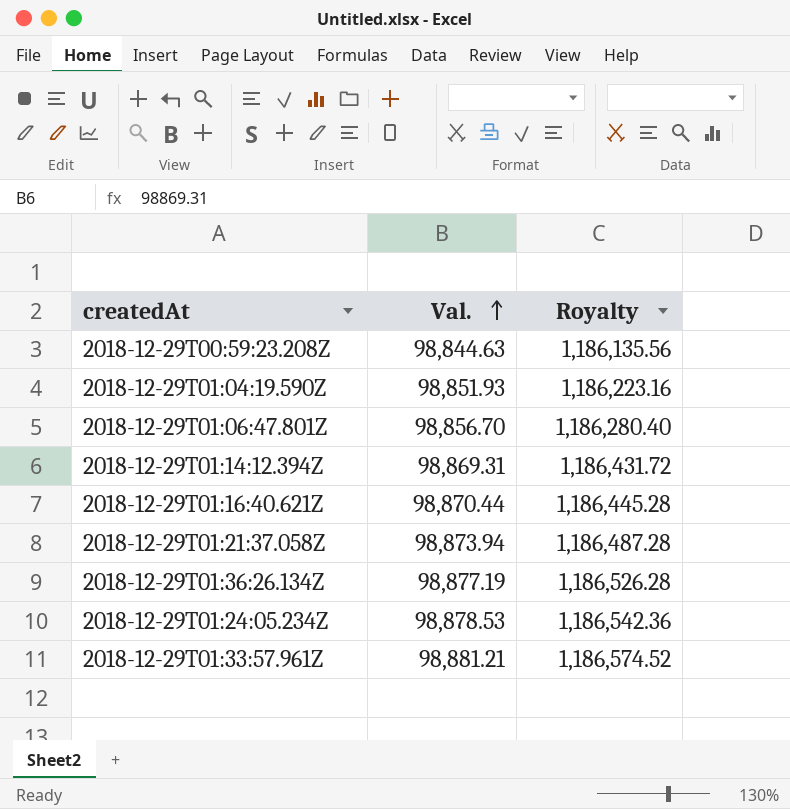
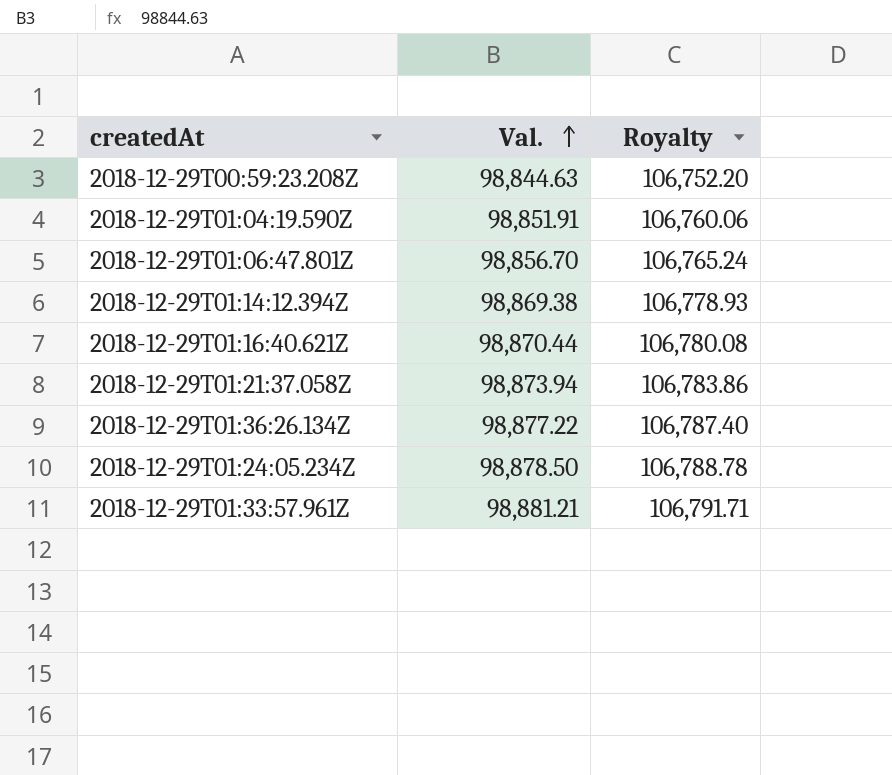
column Royalty | formula: [Val.] * 12 -> [Val.] * 1.08
2018-12-29T01:04:19.590Z | Val.: 98,851.93 -> 98,851.91
2018-12-29T01:14:12.394Z | Val.: 98,869.31 -> 98,869.38
2018-12-29T01:36:26.134Z | Val.: 98,877.19 -> 98,877.22
2018-12-29T01:24:05.234Z | Val.: 98,878.53 -> 98,878.50

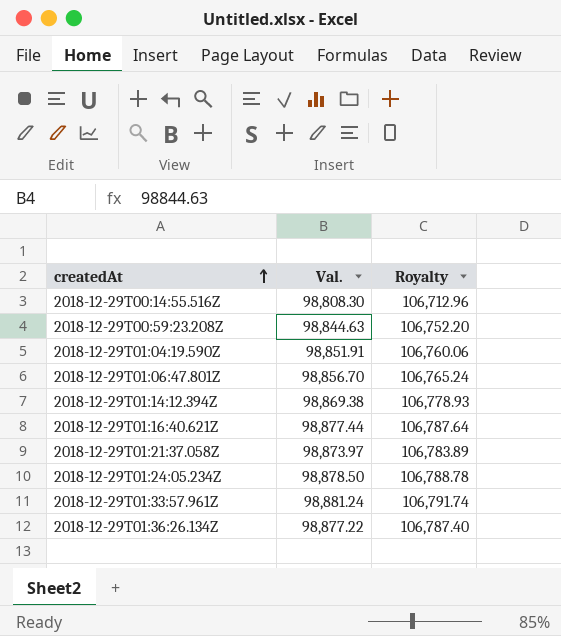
row order: Val. ascending -> createdAt ascending
row 2018-12-29T00:14:55.516Z: none -> 98,808.30 | 106,712.96
2018-12-29T01:16:40.621Z | Val.: 98,870.44 -> 98,877.44
2018-12-29T01:16:40.621Z | Royalty: 106,780.08 -> 106,787.64
2018-12-29T01:21:37.058Z | Val.: 98,873.94 -> 98,873.97
2018-12-29T01:21:37.058Z | Royalty: 106,783.86 -> 106,783.89
2018-12-29T01:33:57.961Z | Val.: 98,881.21 -> 98,881.24
2018-12-29T01:33:57.961Z | Royalty: 106,791.71 -> 106,791.74

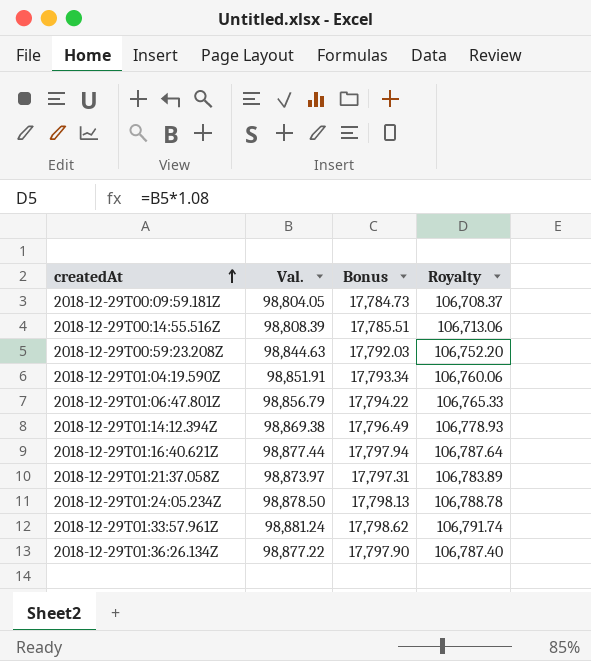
column Bonus | formula: none -> [Val.] * 0.18
row 2018-12-29T00:09:59.181Z: none -> 98,804.05 | 17,784.73 | 106,708.37
2018-12-29T00:14:55.516Z | Val.: 98,808.30 -> 98,808.39
2018-12-29T00:14:55.516Z | Royalty: 106,712.96 -> 106,713.06
2018-12-29T01:06:47.801Z | Val.: 98,856.70 -> 98,856.79
2018-12-29T01:06:47.801Z | Royalty: 106,765.24 -> 106,765.33

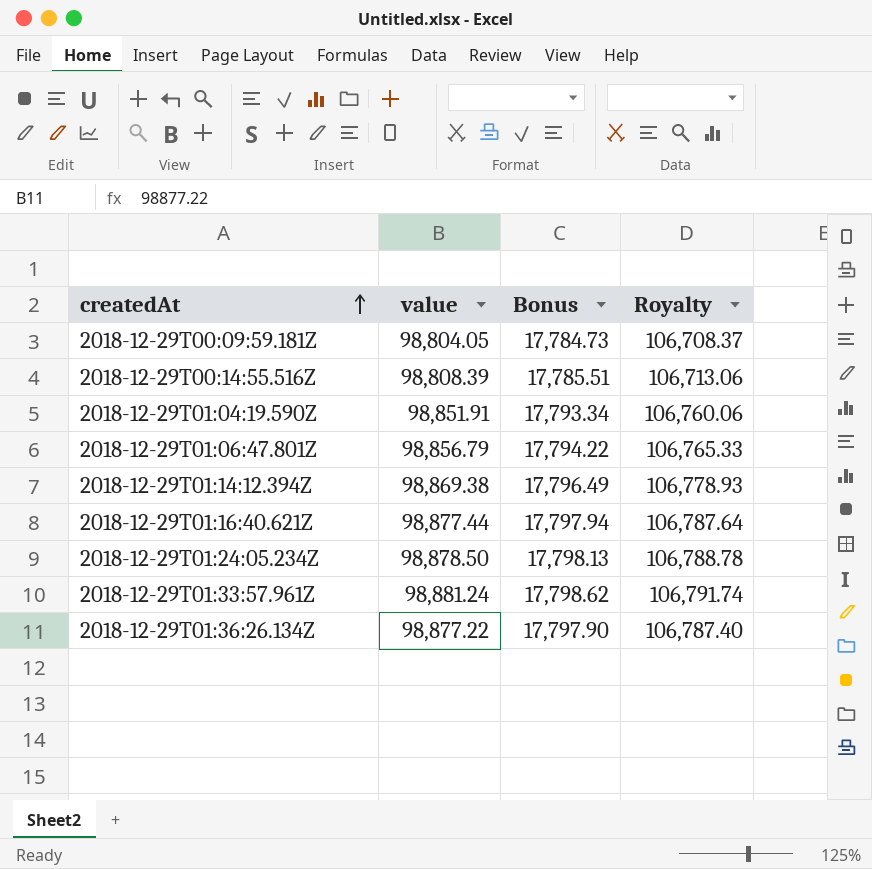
column name: Val. -> value
row 2018-12-29T00:59:23.208Z: 98,844.63 | 17,792.03 | 106,752.20 -> none
row 2018-12-29T01:21:37.058Z: 98,873.97 | 17,797.31 | 106,783.89 -> none

